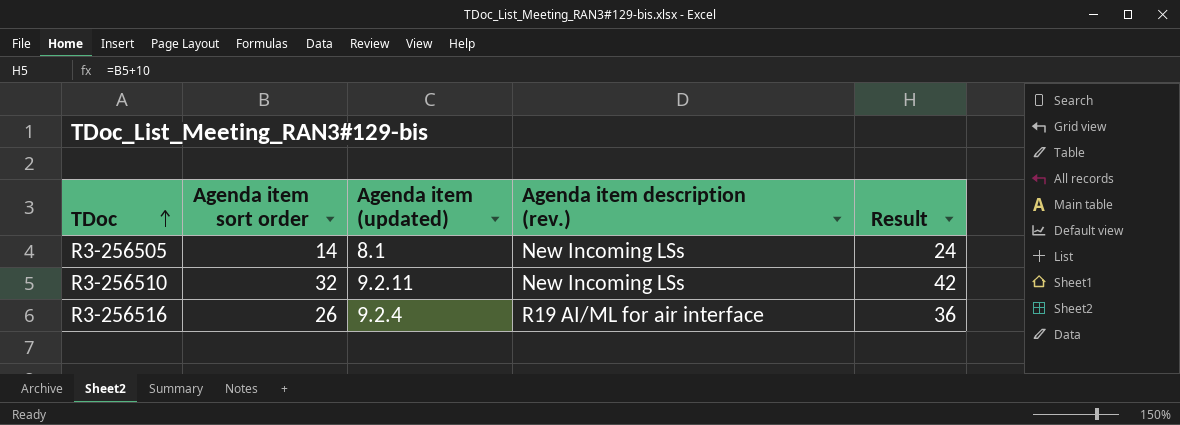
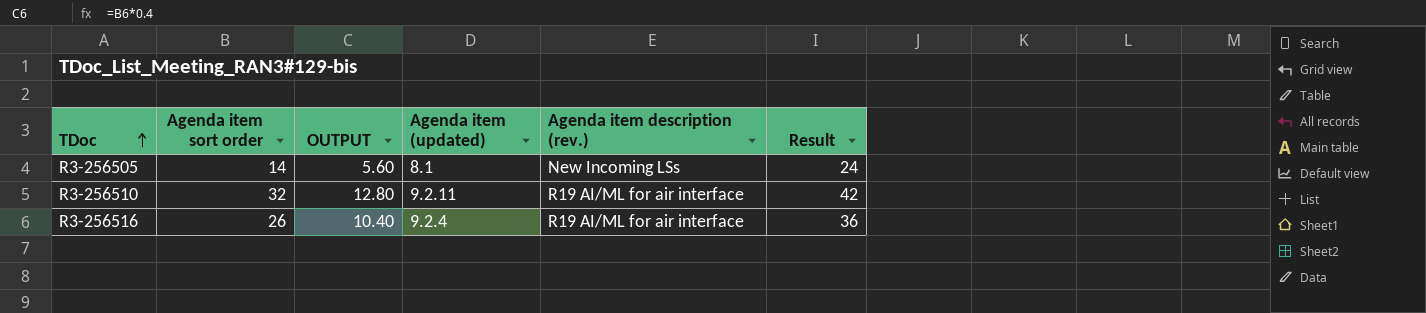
column OUTPUT | formula: none -> [Agenda item sort order] * 0.4
R3-256510 | Agenda item description (rev.): New Incoming LSs -> R19 AI/ML for air interface

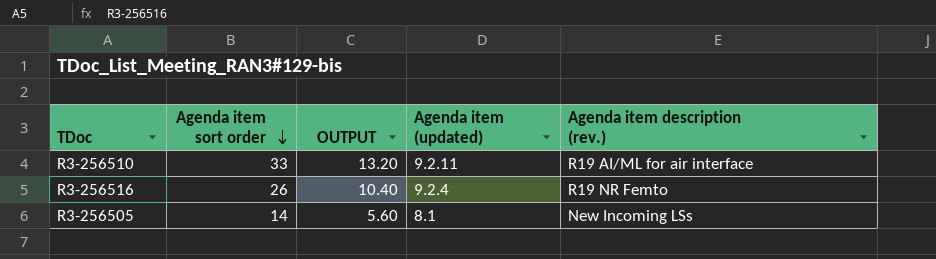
row order: TDoc ascending -> Agenda item sort order descending
column Result | formula: [Agenda item sort order] + 10 -> none
R3-256510 | Agenda item sort order: 32 -> 33
R3-256510 | OUTPUT: 12.80 -> 13.20
R3-256516 | Agenda item description (rev.): R19 AI/ML for air interface -> R19 NR Femto

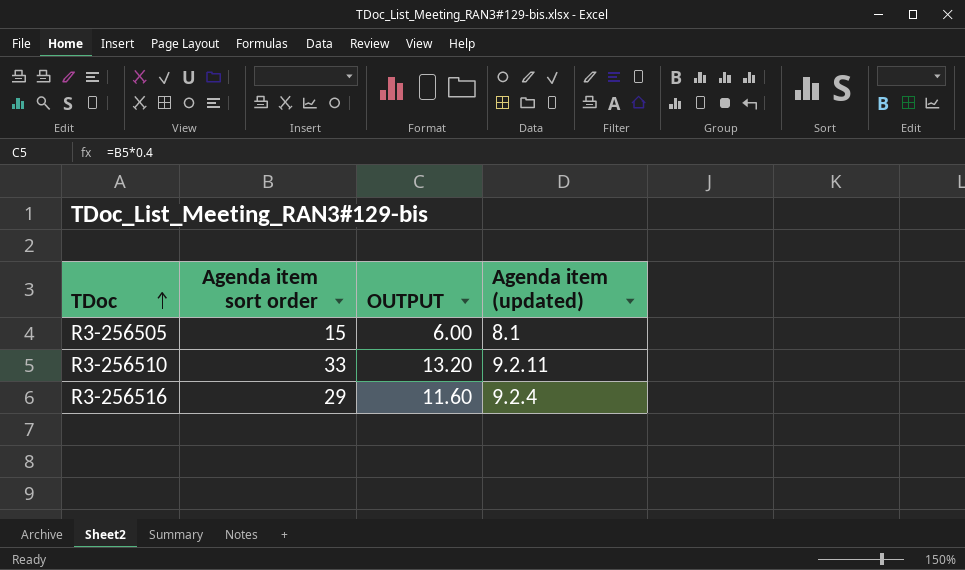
row order: Agenda item sort order descending -> TDoc ascending
column Agenda item description (rev.) | position: 5 -> none
R3-256505 | Agenda item sort order: 14 -> 15
R3-256505 | OUTPUT: 5.60 -> 6.00
R3-256516 | Agenda item sort order: 26 -> 29
R3-256516 | OUTPUT: 10.40 -> 11.60

